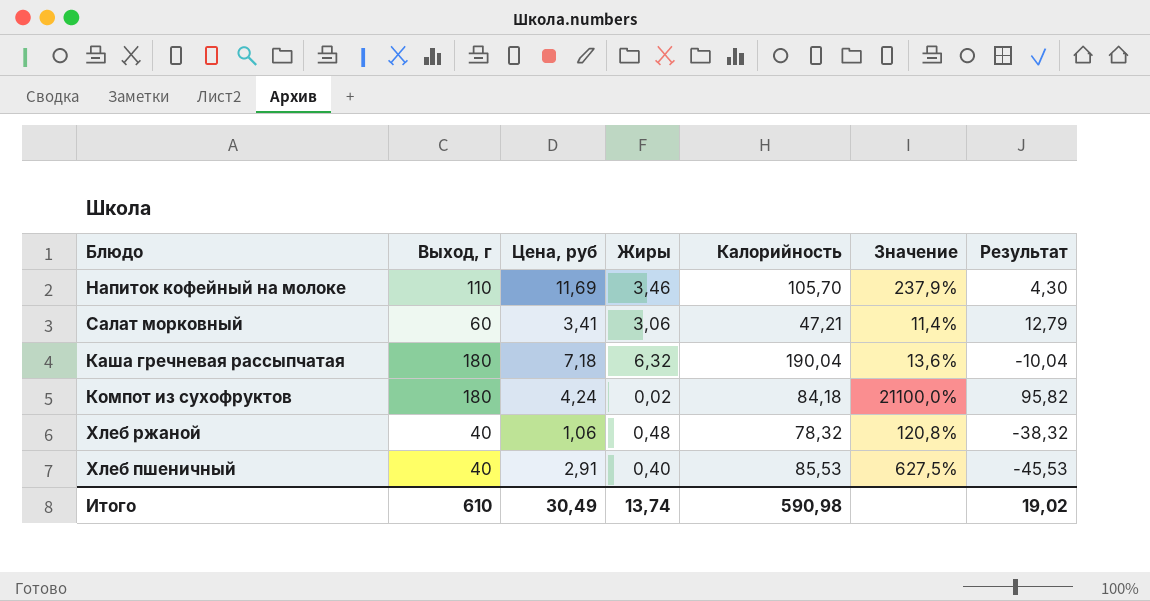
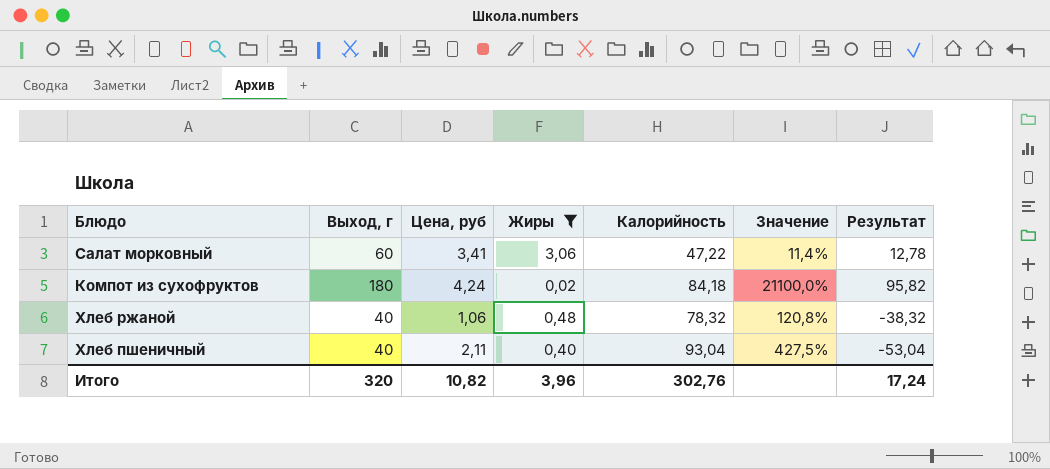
filter: none -> Жиры <= 3,06
Салат морковный | Калорийность: 47,21 -> 47,22
Салат морковный | Результат: 12,79 -> 12,78
Хлеб пшеничный | Цена, руб: 2,91 -> 2,11
Хлеб пшеничный | Калорийность: 85,53 -> 93,04
Хлеб пшеничный | Значение: 627,5% -> 427,5%
Хлеб пшеничный | Результат: -45,53 -> -53,04
Итого | Выход, г: 610 -> 320
Итого | Цена, руб: 30,49 -> 10,82
Итого | Жиры: 13,74 -> 3,96
Итого | Калорийность: 590,98 -> 302,76
Итого | Результат: 19,02 -> 17,24

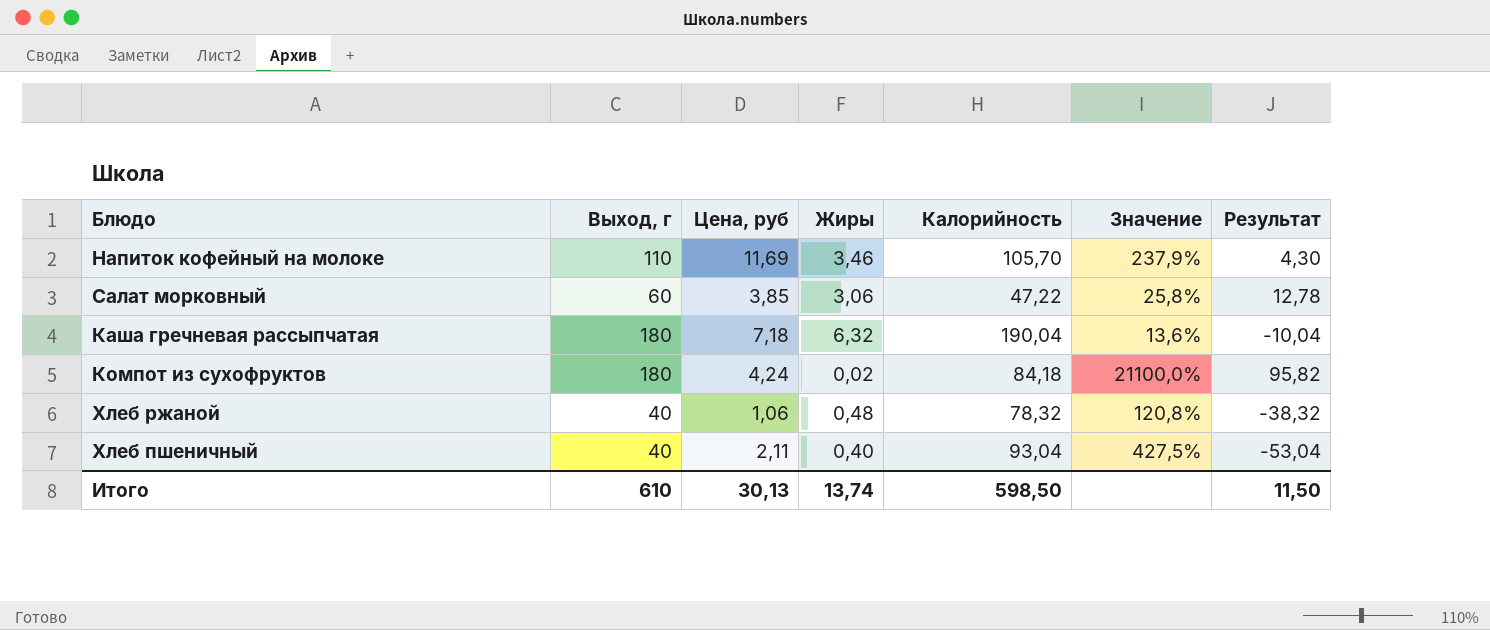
filter: Жиры <= 3,06 -> none
Салат морковный | Цена, руб: 3,41 -> 3,85
Салат морковный | Значение: 11,4% -> 25,8%
Итого | Выход, г: 320 -> 610
Итого | Цена, руб: 10,82 -> 30,13
Итого | Жиры: 3,96 -> 13,74
Итого | Калорийность: 302,76 -> 598,50
Итого | Результат: 17,24 -> 11,50

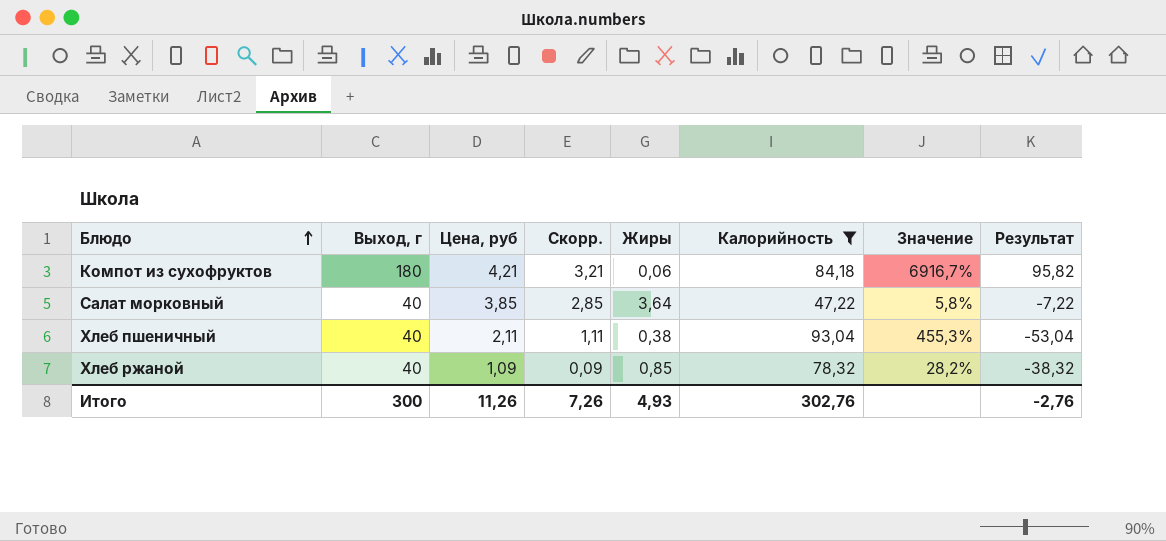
filter: none -> Калорийность <= 93,04
row order: none -> Блюдо ascending
column Скорр. | formula: none -> [Цена, руб] - 1
Компот из сухофруктов | Цена, руб: 4,24 -> 4,21
Компот из сухофруктов | Жиры: 0,02 -> 0,06
Компот из сухофруктов | Значение: 21100,0% -> 6916,7%
Салат морковный | Выход, г: 60 -> 40
Салат морковный | Жиры: 3,06 -> 3,64
Салат морковный | Значение: 25,8% -> 5,8%
Салат морковный | Результат: 12,78 -> -7,22
Хлеб пшеничный | Жиры: 0,40 -> 0,38
Хлеб пшеничный | Значение: 427,5% -> 455,3%
Хлеб ржаной | Цена, руб: 1,06 -> 1,09
Хлеб ржаной | Жиры: 0,48 -> 0,85
Хлеб ржаной | Значение: 120,8% -> 28,2%
Итого | Выход, г: 610 -> 300
Итого | Цена, руб: 30,13 -> 11,26
Итого | Жиры: 13,74 -> 4,93
Итого | Калорийность: 598,50 -> 302,76
Итого | Результат: 11,50 -> -2,76

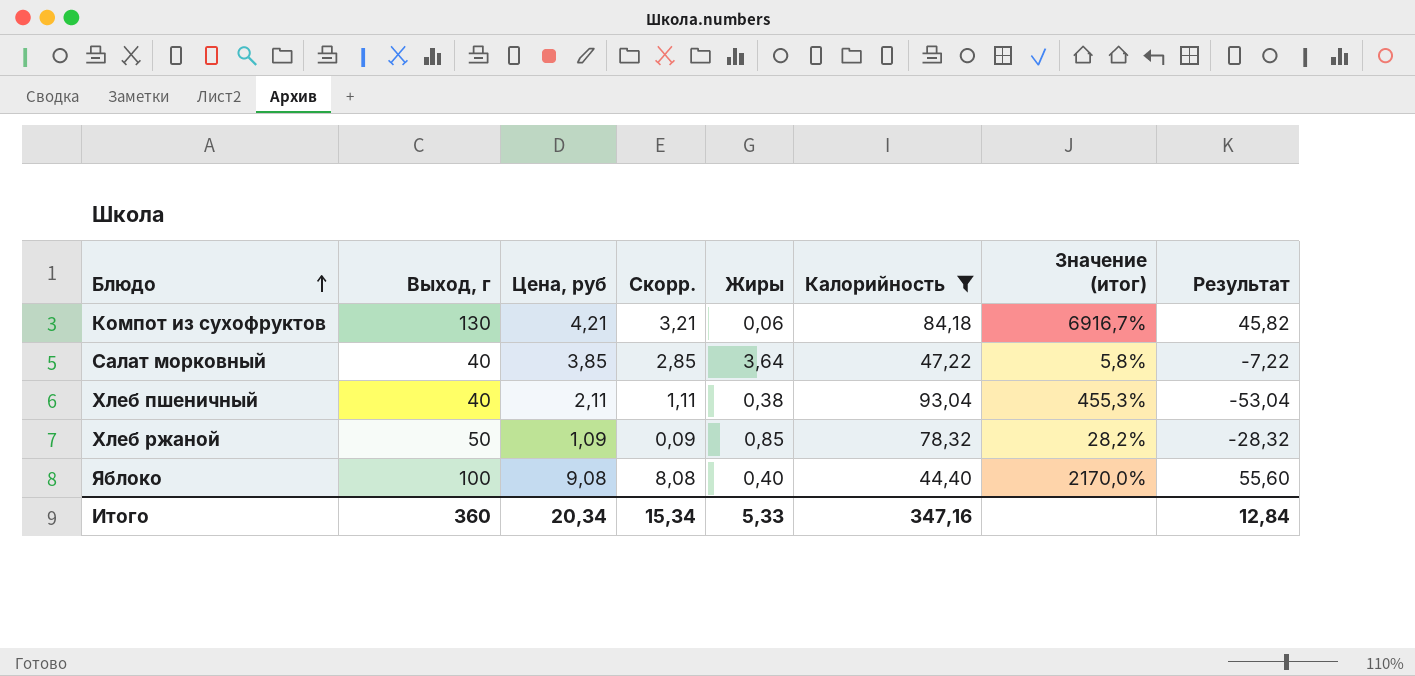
column name: Значение -> Значение (итог)
Компот из сухофруктов | Выход, г: 180 -> 130
Компот из сухофруктов | Результат: 95,82 -> 45,82
Хлеб ржаной | Выход, г: 40 -> 50
Хлеб ржаной | Результат: -38,32 -> -28,32
row Яблоко: none -> 100 | 9,08 | 8,08 | 0,40 | 44,40 | 2170,0% | 55,60
Итого | Выход, г: 300 -> 360
Итого | Цена, руб: 11,26 -> 20,34
Итого | Скорр.: 7,26 -> 15,34
Итого | Жиры: 4,93 -> 5,33
Итого | Калорийность: 302,76 -> 347,16
Итого | Результат: -2,76 -> 12,84

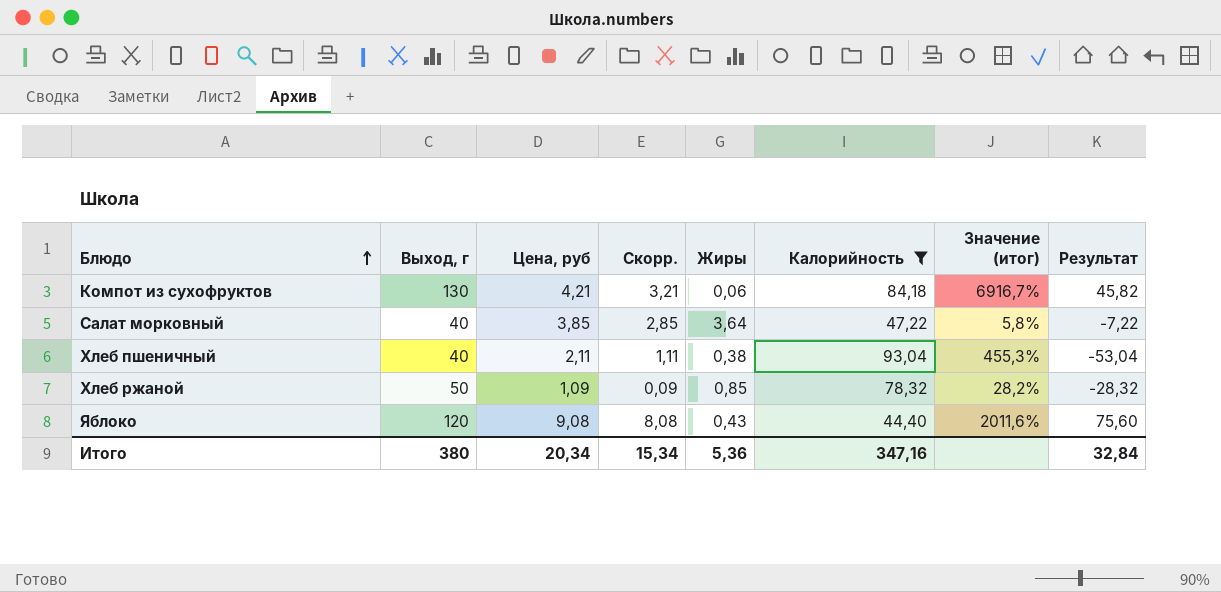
Яблоко | Выход, г: 100 -> 120
Яблоко | Жиры: 0,40 -> 0,43
Яблоко | Значение (итог): 2170,0% -> 2011,6%
Яблоко | Результат: 55,60 -> 75,60
Итого | Выход, г: 360 -> 380
Итого | Жиры: 5,33 -> 5,36
Итого | Результат: 12,84 -> 32,84

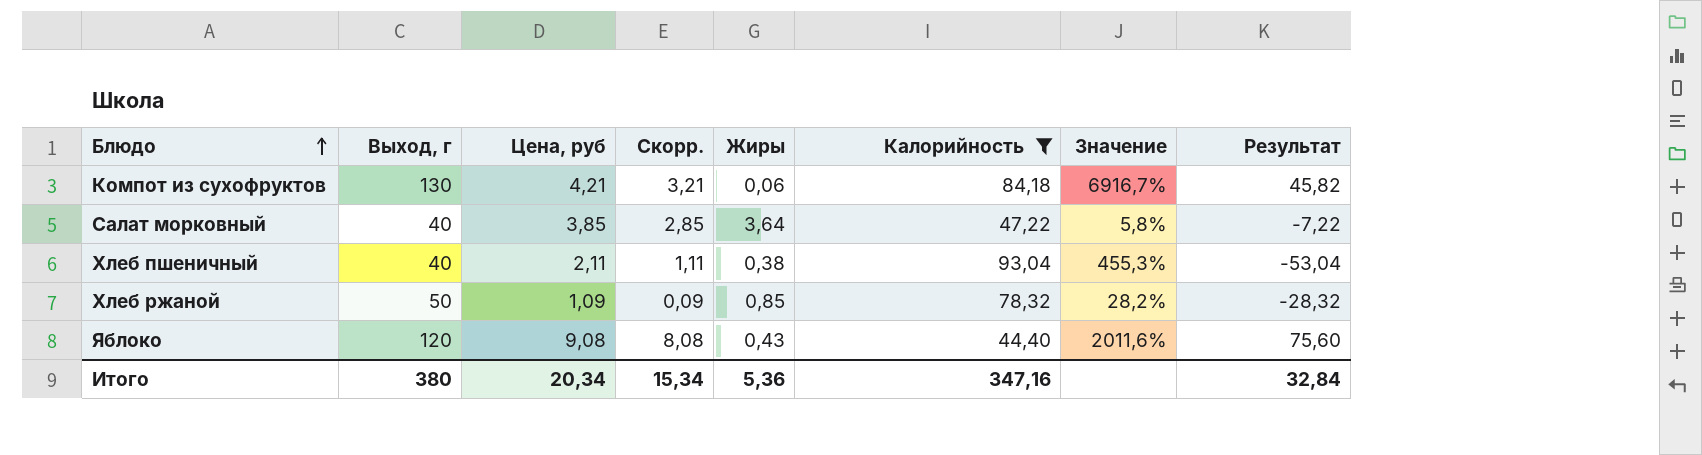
column name: Значение (итог) -> Значение

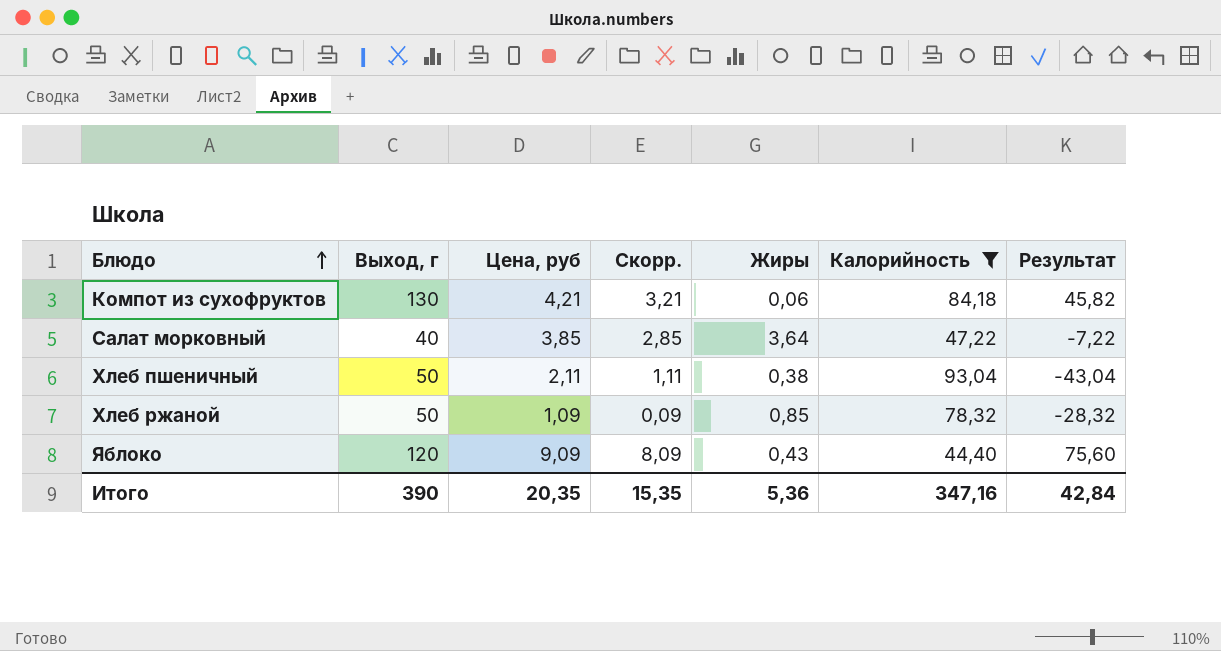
column Значение | formula: ([Цена, руб] - [Жиры]) / [Жиры] -> none
Хлеб пшеничный | Выход, г: 40 -> 50
Хлеб пшеничный | Результат: -53,04 -> -43,04
Яблоко | Цена, руб: 9,08 -> 9,09
Яблоко | Скорр.: 8,08 -> 8,09
Итого | Выход, г: 380 -> 390
Итого | Цена, руб: 20,34 -> 20,35
Итого | Скорр.: 15,34 -> 15,35
Итого | Результат: 32,84 -> 42,84

